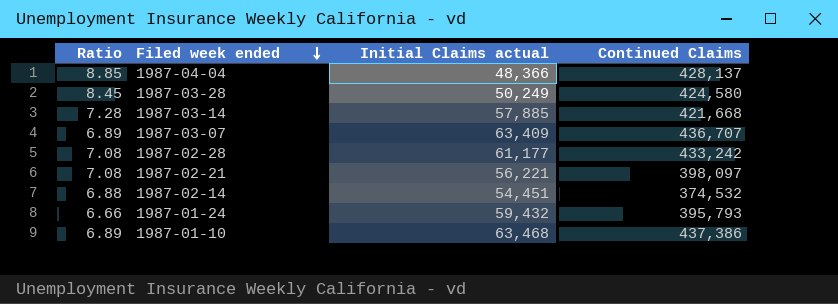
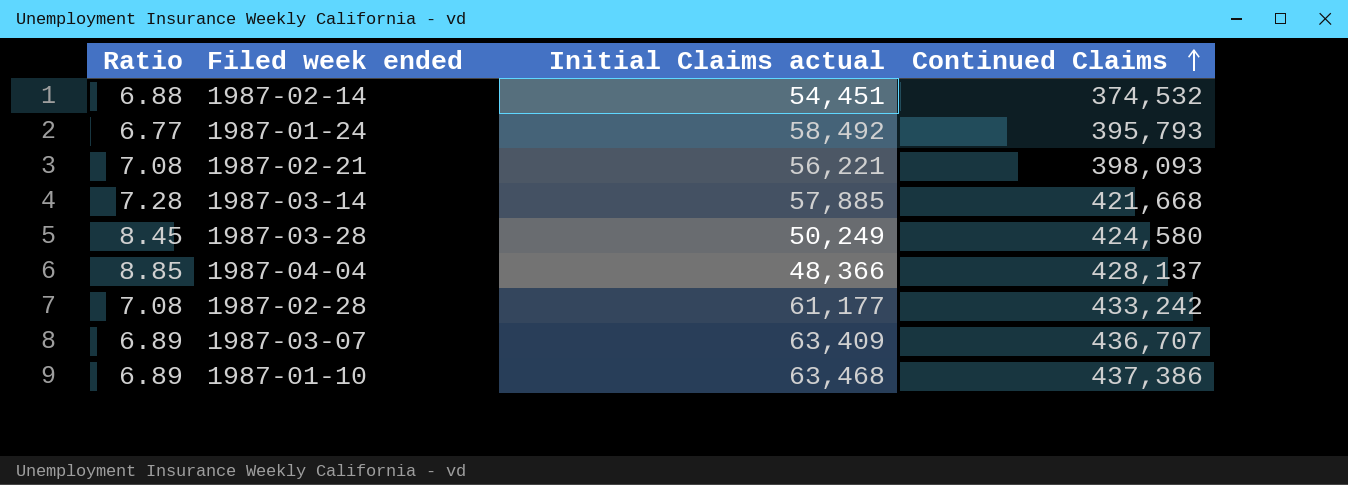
row order: Filed week ended descending -> Continued Claims ascending
1987-01-24 | Ratio: 6.66 -> 6.77
1987-01-24 | Initial Claims actual: 59,432 -> 58,492
1987-02-21 | Continued Claims: 398,097 -> 398,093

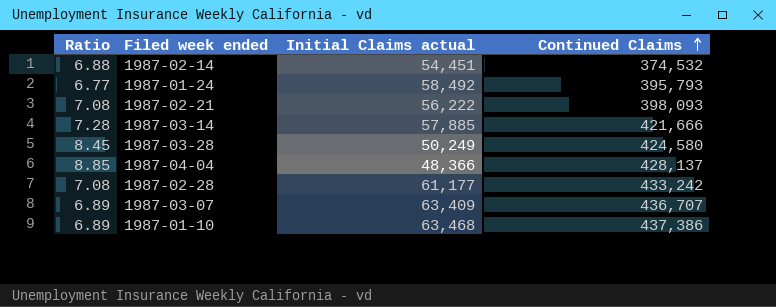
1987-02-21 | Initial Claims actual: 56,221 -> 56,222
1987-03-14 | Continued Claims: 421,668 -> 421,666

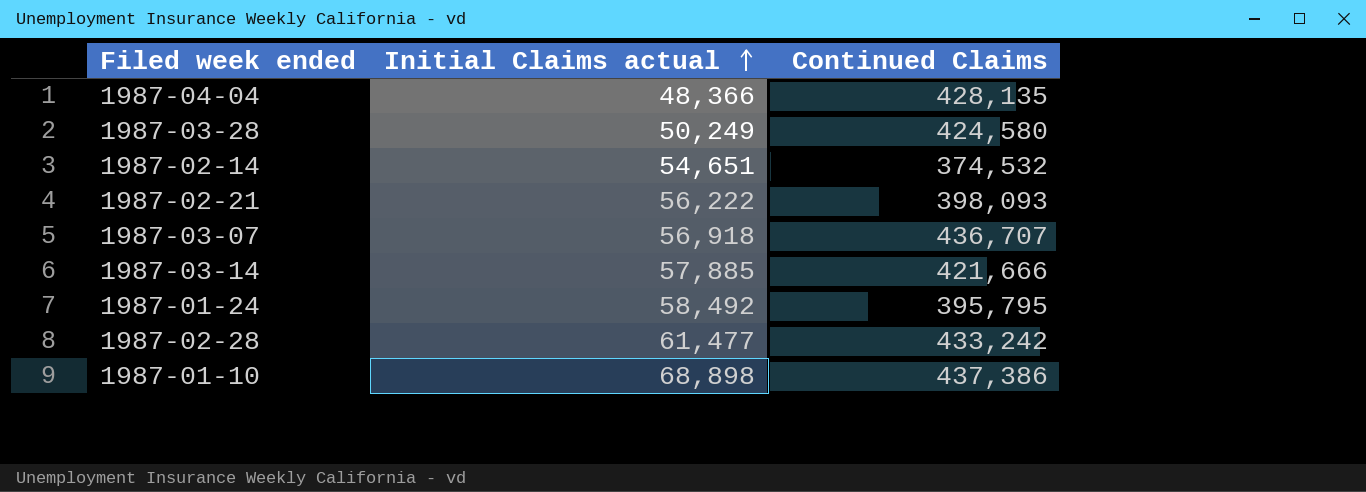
row order: Continued Claims ascending -> Initial Claims actual ascending
column Ratio | formula: [Continued Claims] / [Initial Claims actual] -> none
1987-04-04 | Continued Claims: 428,137 -> 428,135
1987-02-14 | Initial Claims actual: 54,451 -> 54,651
1987-03-07 | Initial Claims actual: 63,409 -> 56,918
1987-01-24 | Continued Claims: 395,793 -> 395,795
1987-02-28 | Initial Claims actual: 61,177 -> 61,477
1987-01-10 | Initial Claims actual: 63,468 -> 68,898

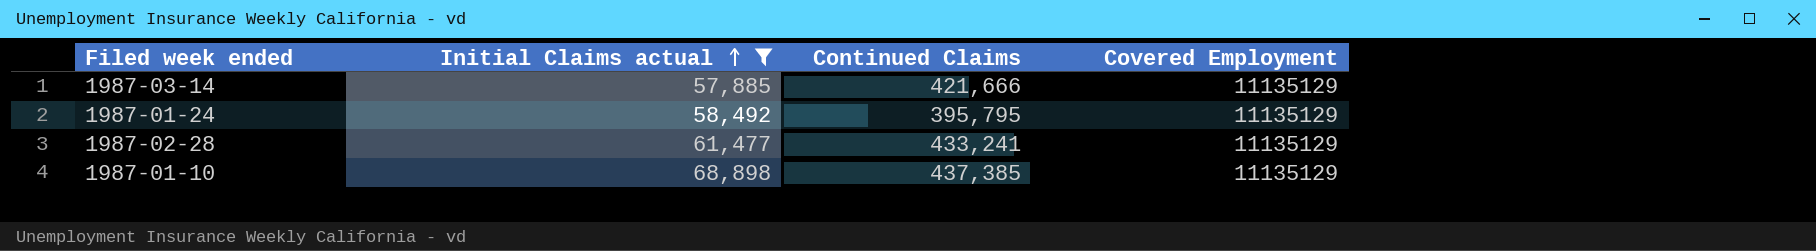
filter: none -> Initial Claims actual >= 57,885
column Covered Employment | position: none -> 4
1987-02-28 | Continued Claims: 433,242 -> 433,241
1987-01-10 | Continued Claims: 437,386 -> 437,385

